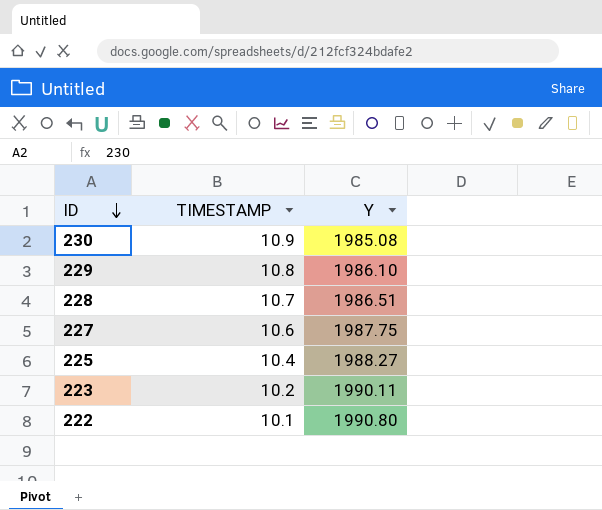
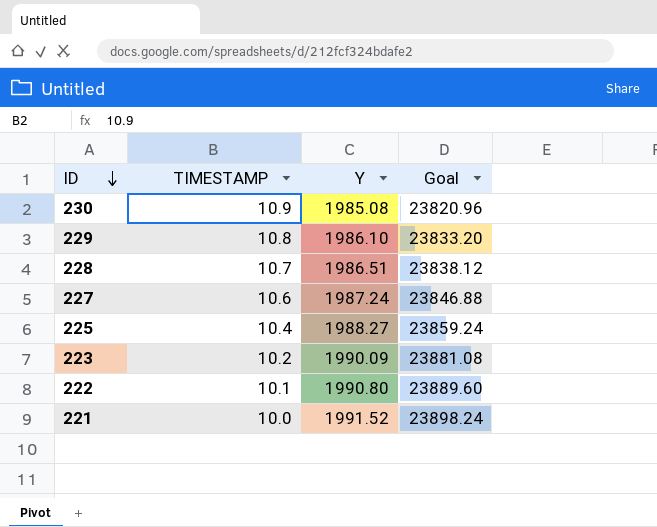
column Goal | formula: none -> [Y] * 12
227 | Y: 1987.75 -> 1987.24
223 | Y: 1990.11 -> 1990.09
row 221: none -> 10.0 | 1991.52 | 23898.24

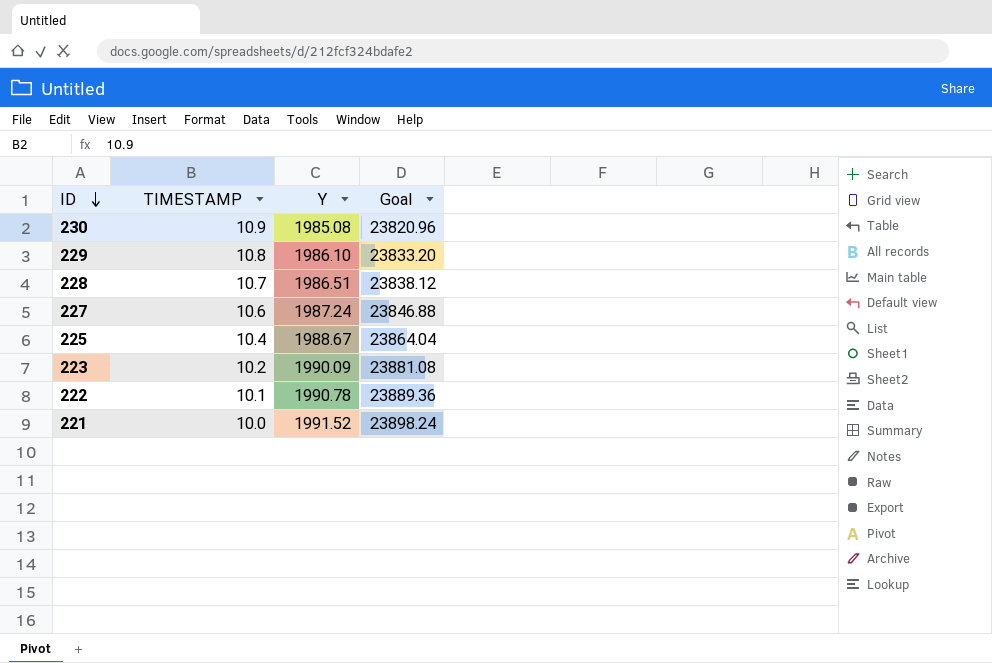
225 | Y: 1988.27 -> 1988.67
225 | Goal: 23859.24 -> 23864.04
222 | Y: 1990.80 -> 1990.78
222 | Goal: 23889.60 -> 23889.36

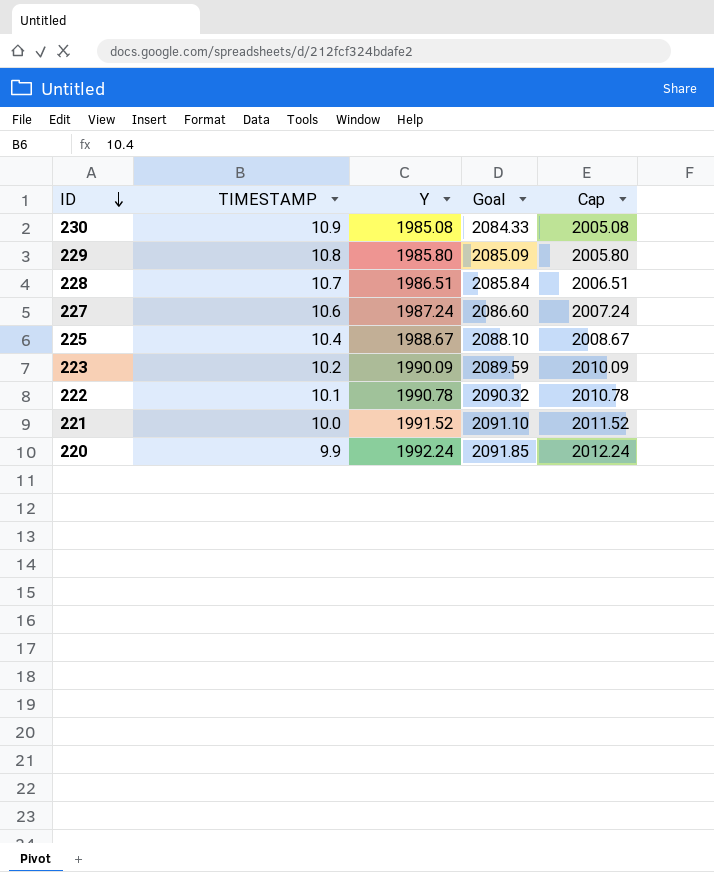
column Goal | formula: [Y] * 12 -> [Y] * 1.05
column Cap | formula: none -> [Y] + 20
229 | Y: 1986.10 -> 1985.80
row 220: none -> 9.9 | 1992.24 | 2091.85 | 2012.24

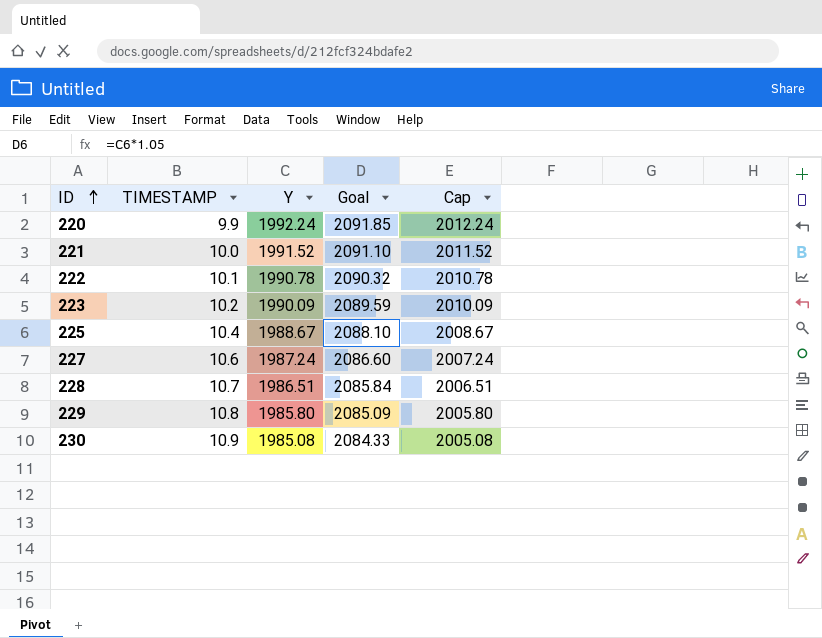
row order: ID descending -> ID ascending

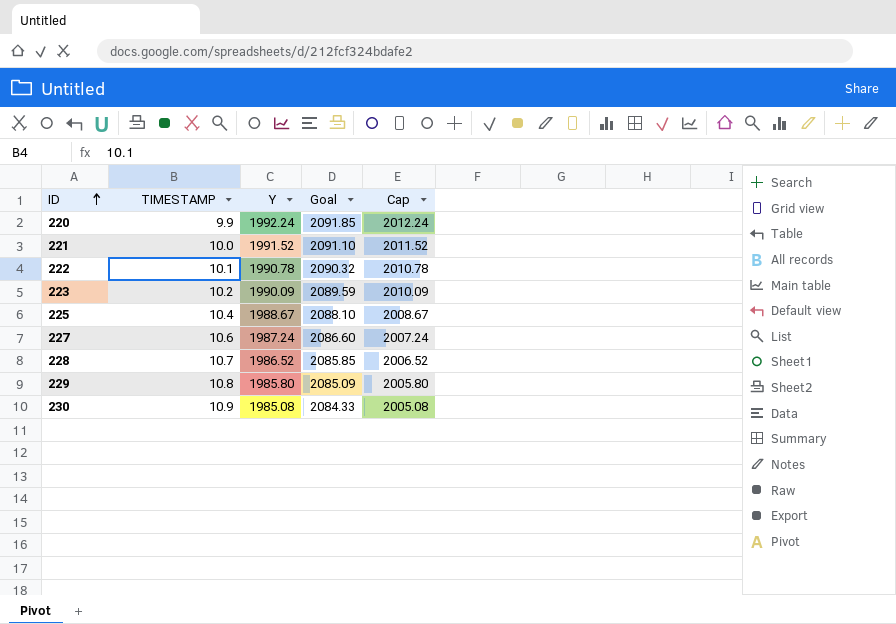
228 | Y: 1986.51 -> 1986.52
228 | Goal: 2085.84 -> 2085.85
228 | Cap: 2006.51 -> 2006.52

